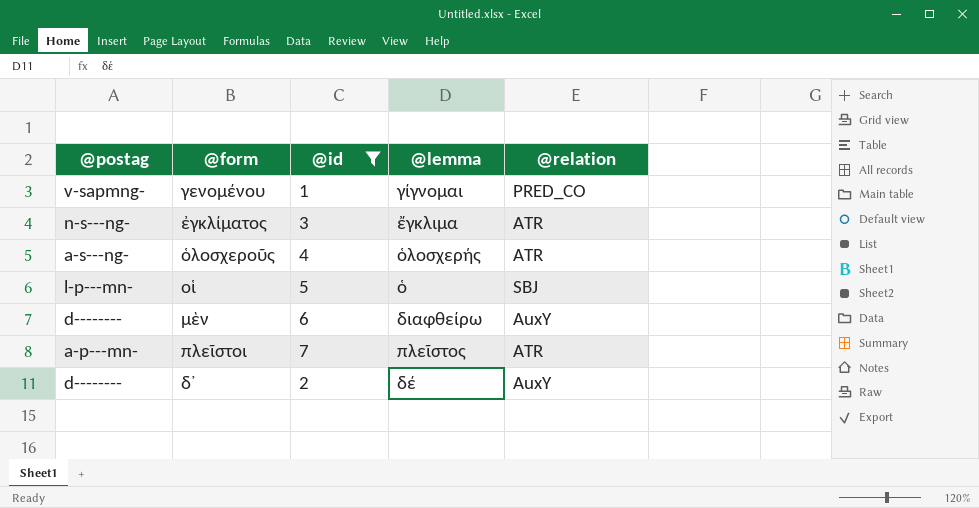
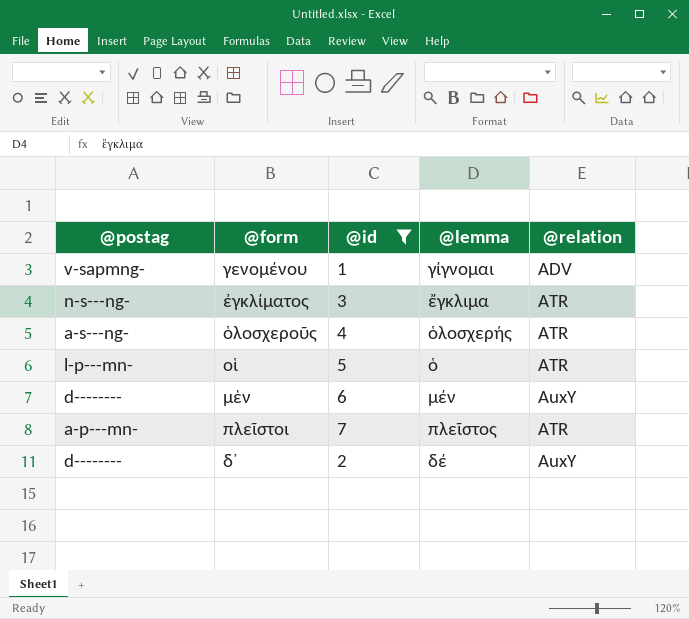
γενομένου | @relation: PRED_CO -> ADV
οἱ | @relation: SBJ -> ATR
μὲν | @lemma: διαφθείρω -> μέν

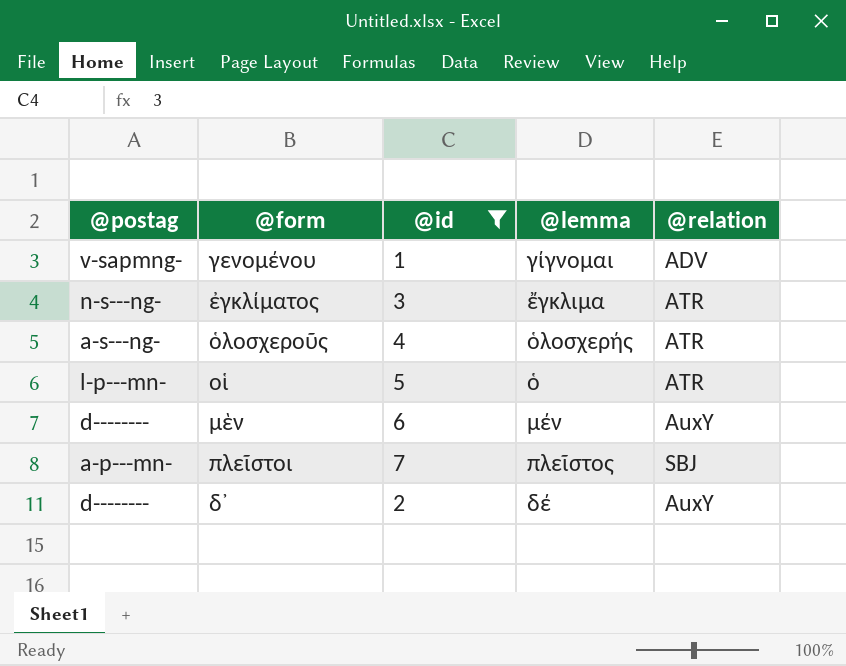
πλεῖστοι | @relation: ATR -> SBJ

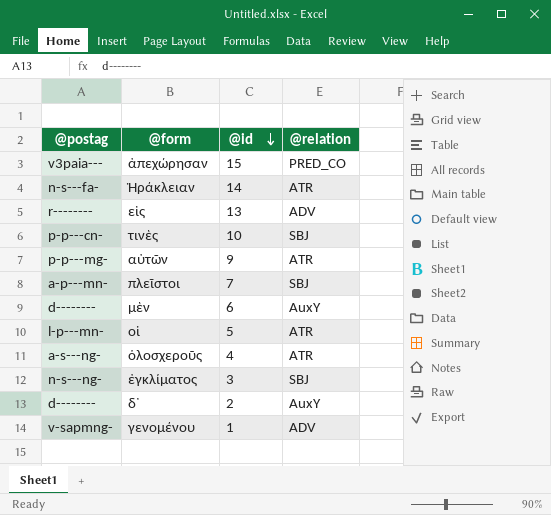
filter: @id <= 7 -> none
row order: none -> @id descending
column @lemma | position: 4 -> none
ἐγκλίματος | @relation: ATR -> SBJ

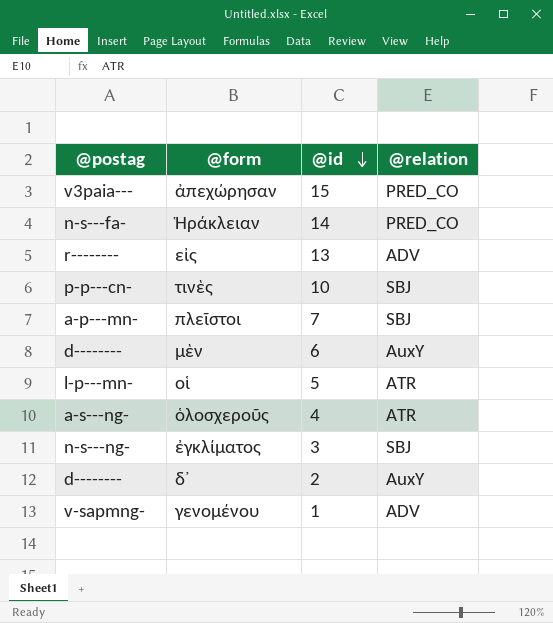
row αὐτῶν: p-p---mg- | 9 | ATR -> none
Ἡράκλειαν | @relation: ATR -> PRED_CO

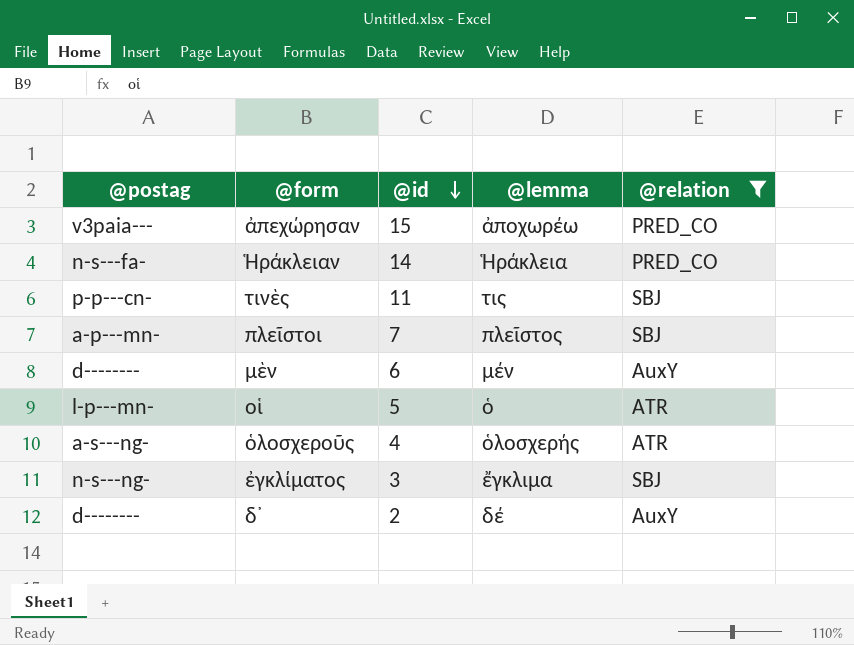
filter: none -> @relation != ADV
column @lemma | position: none -> 4
τινὲς | @id: 10 -> 11

